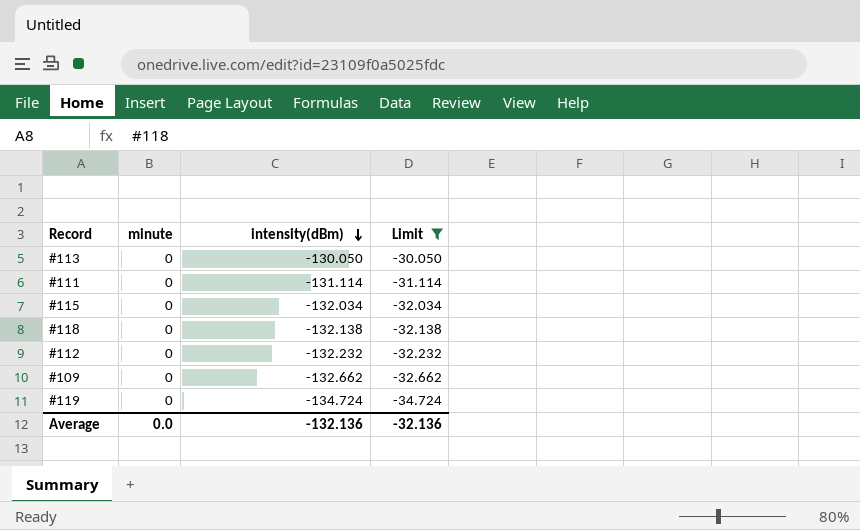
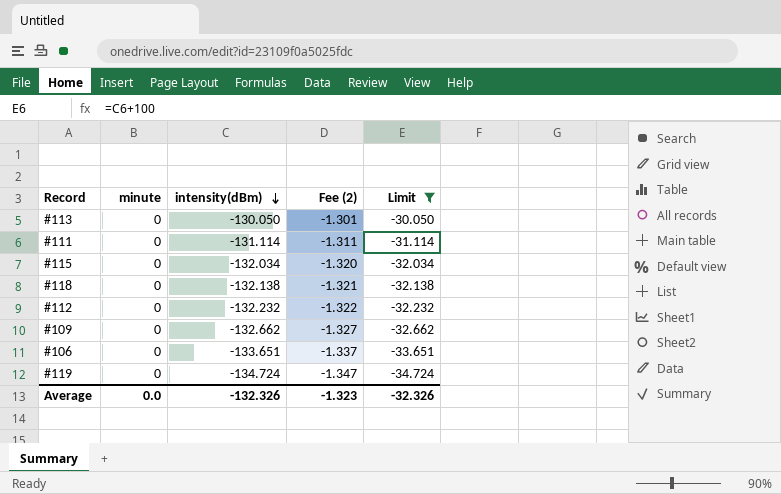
column Fee (2) | formula: none -> [intensity(dBm)] * 0.01
row #106: none -> 0 | -133.651 | -1.337 | -33.651
Average | intensity(dBm): -132.136 -> -132.326
Average | Limit: -32.136 -> -32.326

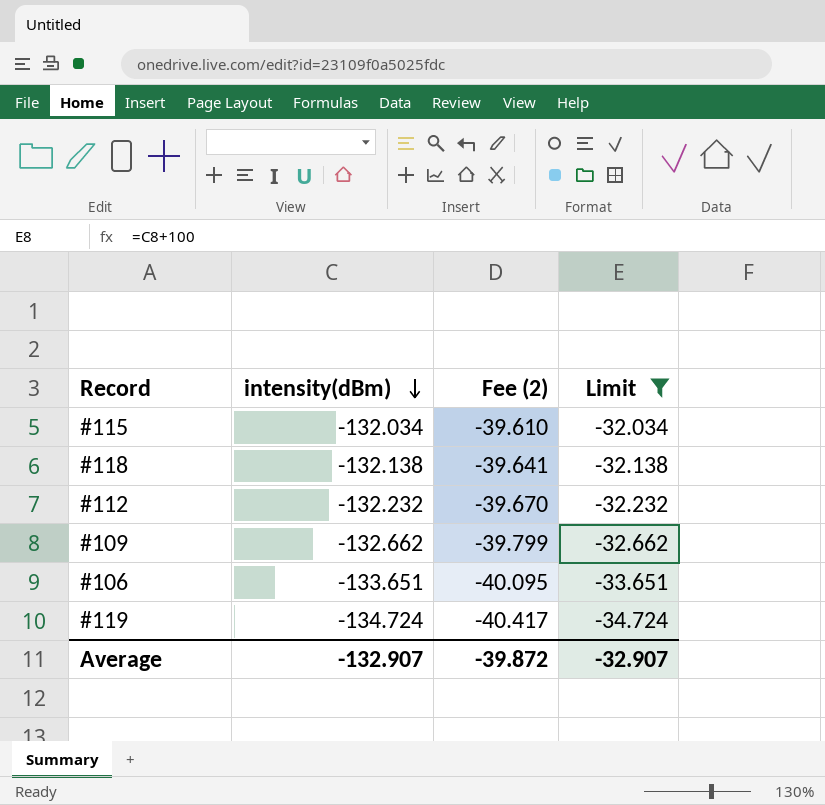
column minute | position: 2 -> none
column Fee (2) | formula: [intensity(dBm)] * 0.01 -> [intensity(dBm)] * 0.3
row #113: 0 | -130.050 | -1.301 | -30.050 -> none
row #111: 0 | -131.114 | -1.311 | -31.114 -> none
Average | intensity(dBm): -132.326 -> -132.907
Average | Fee (2): -1.323 -> -39.872
Average | Limit: -32.326 -> -32.907

